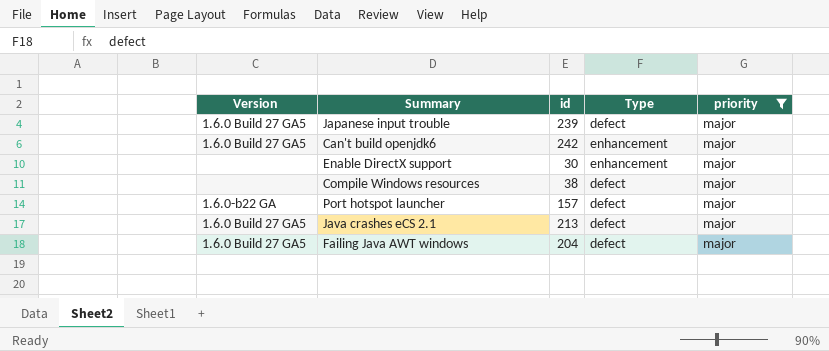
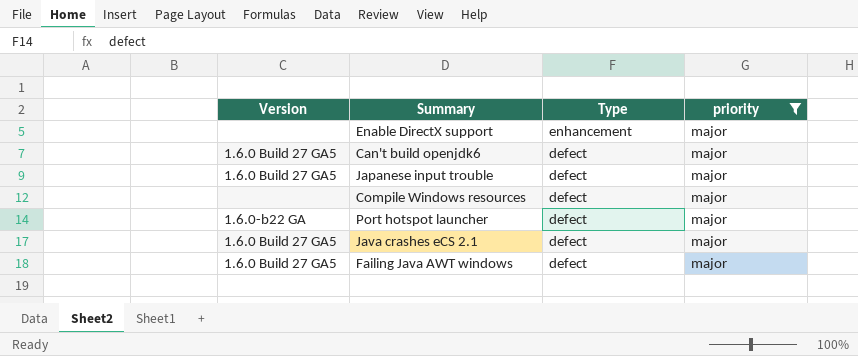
row order: none -> Type descending
column id | position: 3 -> none
Can't build openjdk6 | Type: enhancement -> defect

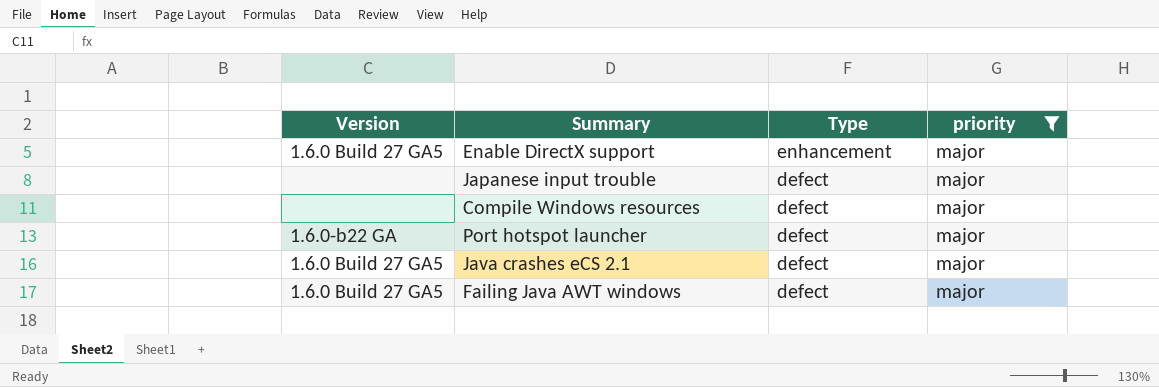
row Can't build openjdk6: 1.6.0 Build 27 GA5 | defect | major -> none
Enable DirectX support | Version: none -> 1.6.0 Build 27 GA5
Japanese input trouble | Version: 1.6.0 Build 27 GA5 -> none

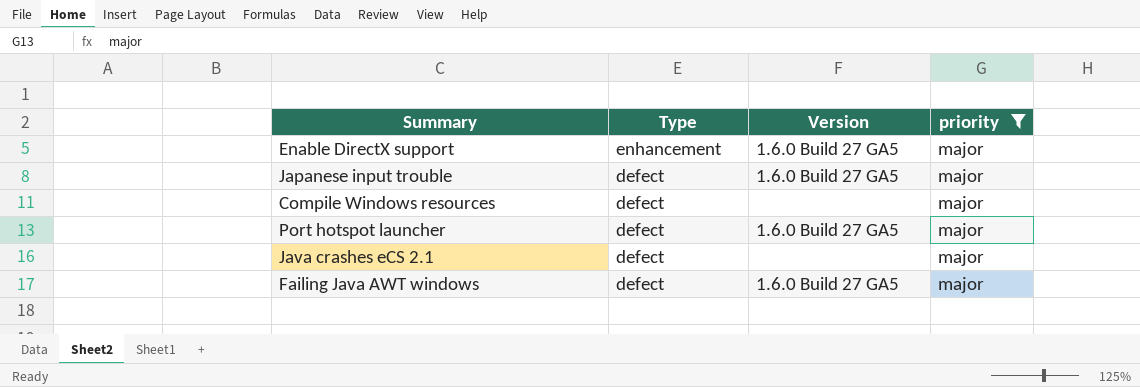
column Version | position: 1 -> 3
Japanese input trouble | Version: none -> 1.6.0 Build 27 GA5
Port hotspot launcher | Version: 1.6.0-b22 GA -> 1.6.0 Build 27 GA5
Java crashes eCS 2.1 | Version: 1.6.0 Build 27 GA5 -> none

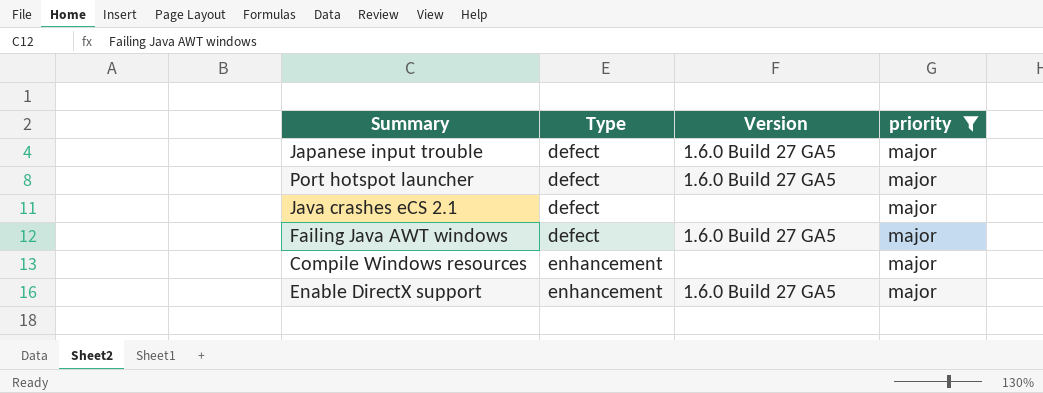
row order: Type descending -> Type ascending
Compile Windows resources | Type: defect -> enhancement

